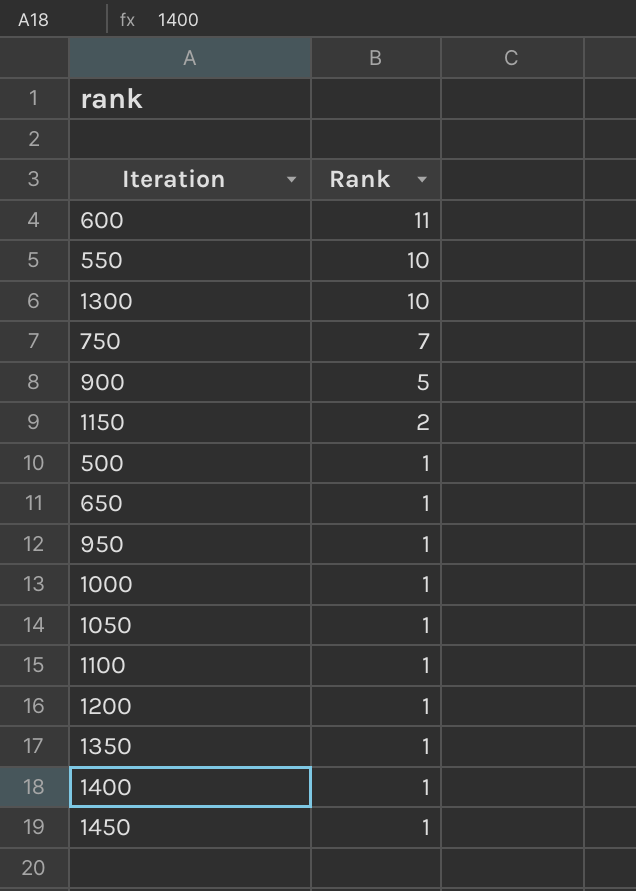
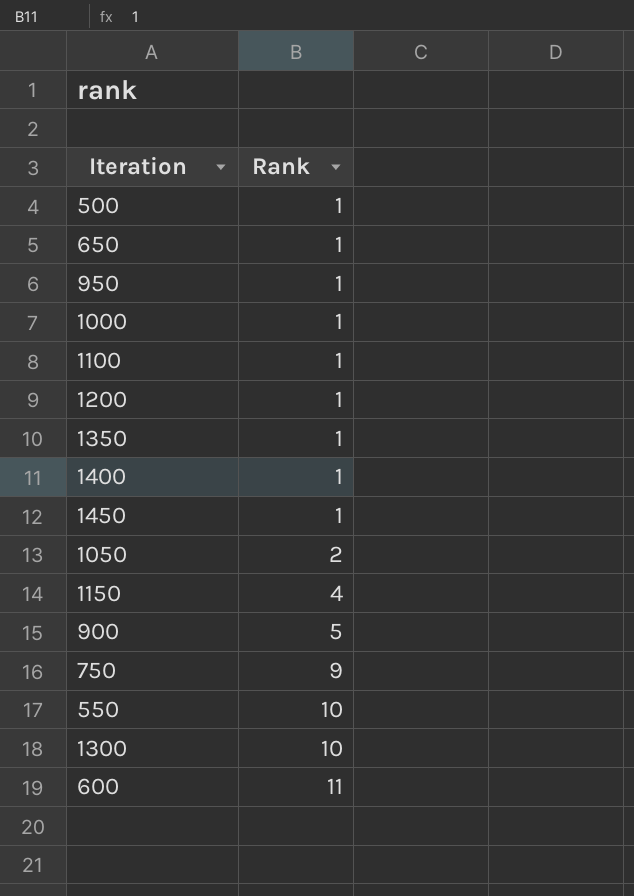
row order: Rank descending -> Rank ascending
1050 | Rank: 1 -> 2
1150 | Rank: 2 -> 4
750 | Rank: 7 -> 9

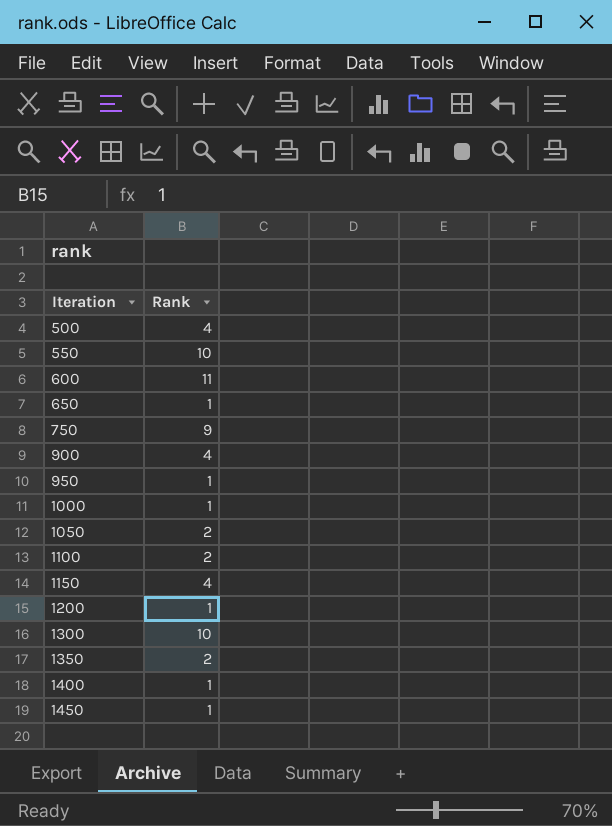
row order: Rank ascending -> Iteration ascending
500 | Rank: 1 -> 4
900 | Rank: 5 -> 4
1100 | Rank: 1 -> 2
1350 | Rank: 1 -> 2

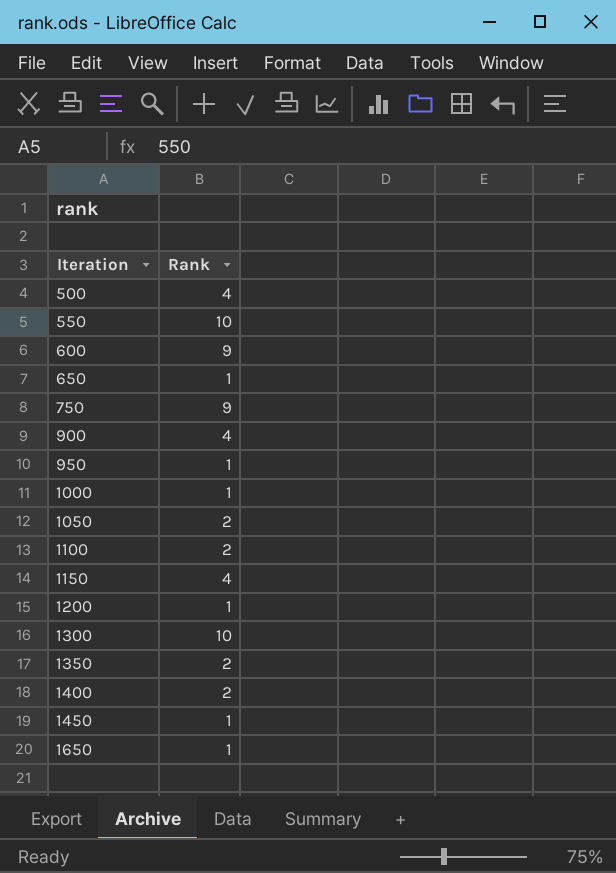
600 | Rank: 11 -> 9
1400 | Rank: 1 -> 2
row 1650: none -> 1

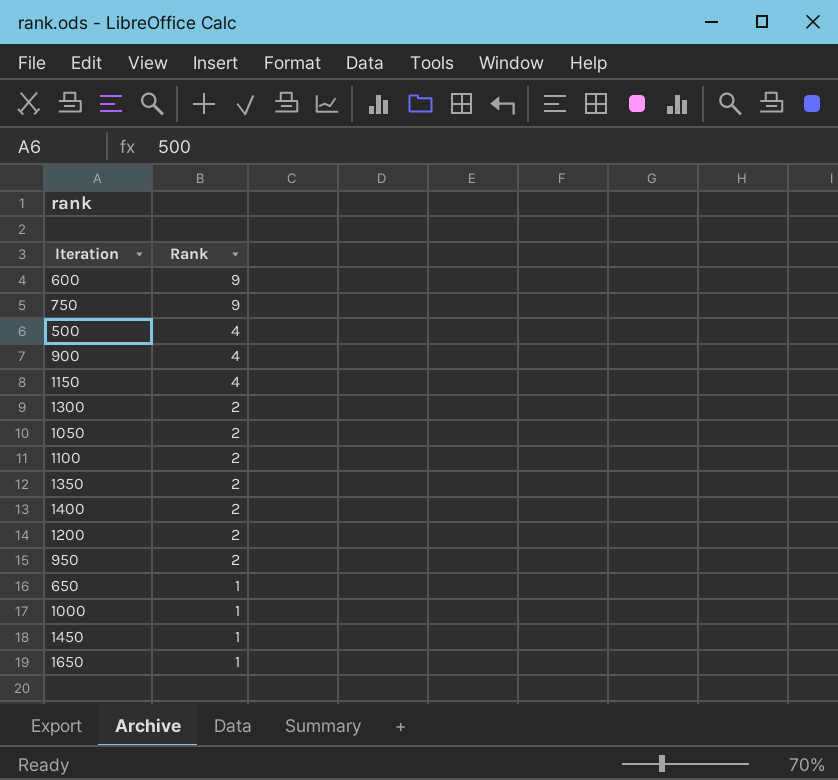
row order: Iteration ascending -> Rank descending
row 550: 10 -> none
1300 | Rank: 10 -> 2
1200 | Rank: 1 -> 2
950 | Rank: 1 -> 2

